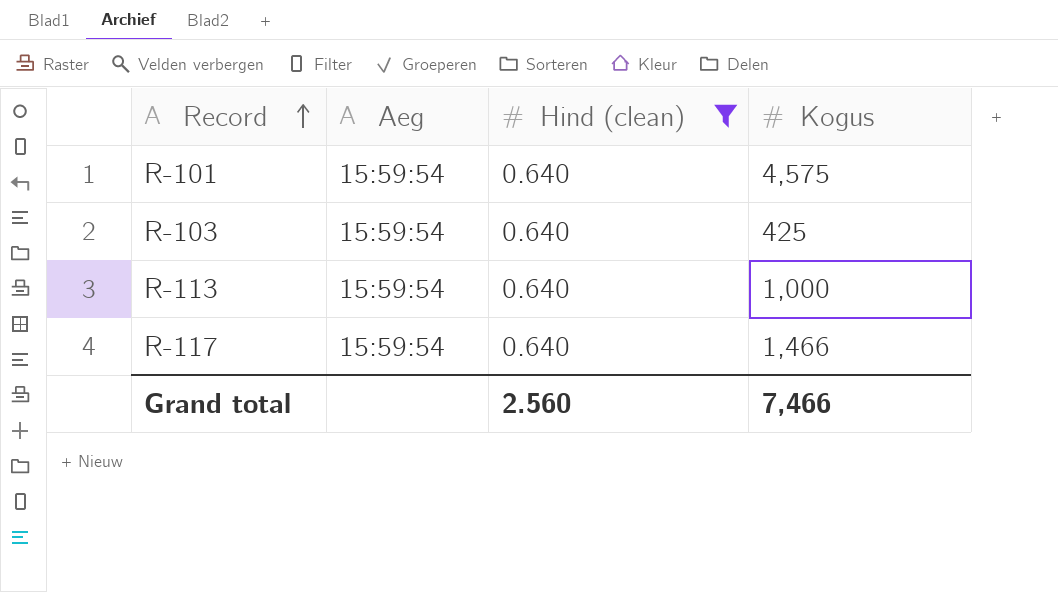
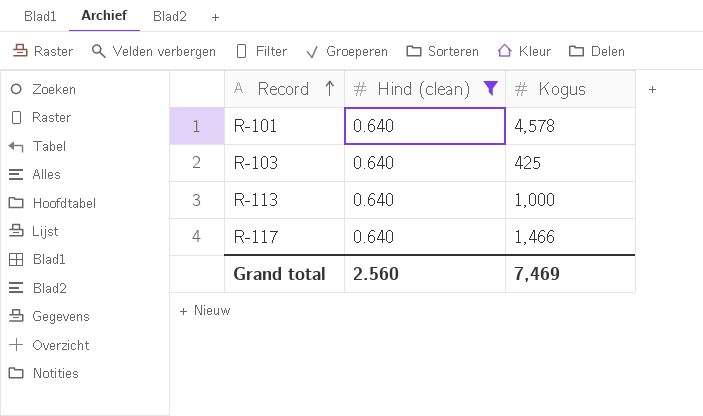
column Aeg | position: 2 -> none
R-101 | Kogus: 4,575 -> 4,578
Grand total | Kogus: 7,466 -> 7,469

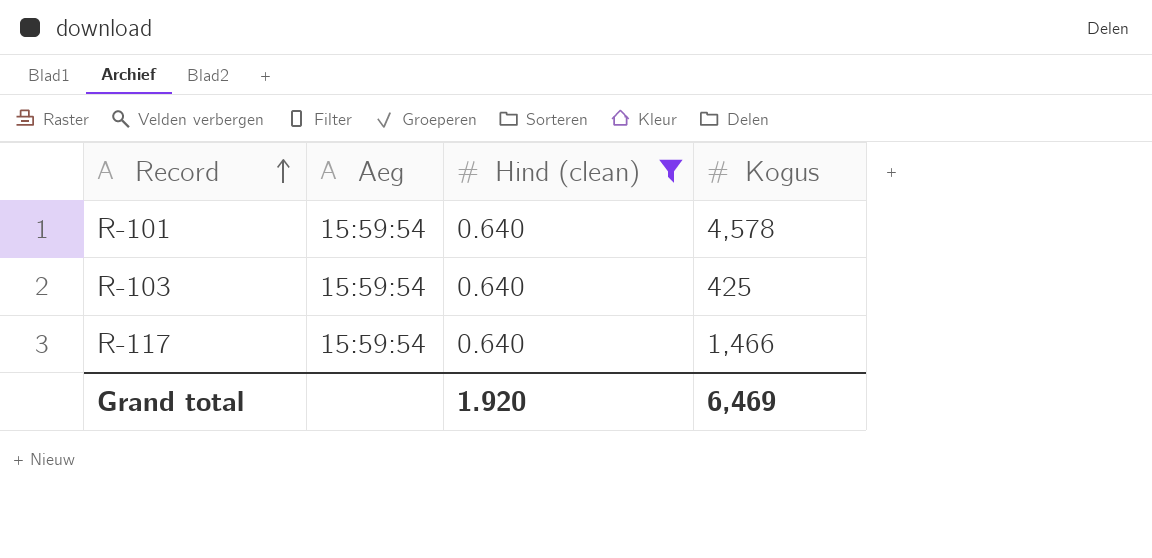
column Aeg | position: none -> 2
row R-113: 0.640 | 1,000 -> none
Grand total | Hind (clean): 2.560 -> 1.920
Grand total | Kogus: 7,469 -> 6,469

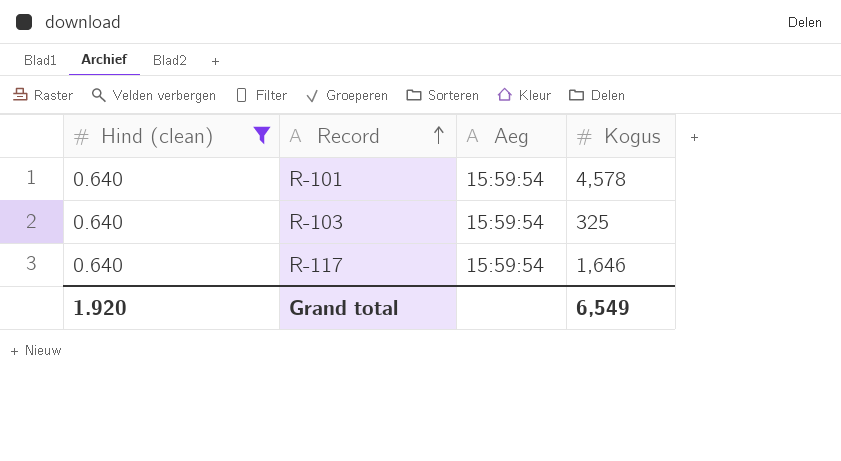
column Hind (clean) | position: 3 -> 1
R-103 | Kogus: 425 -> 325
R-117 | Kogus: 1,466 -> 1,646
Grand total | Kogus: 6,469 -> 6,549

